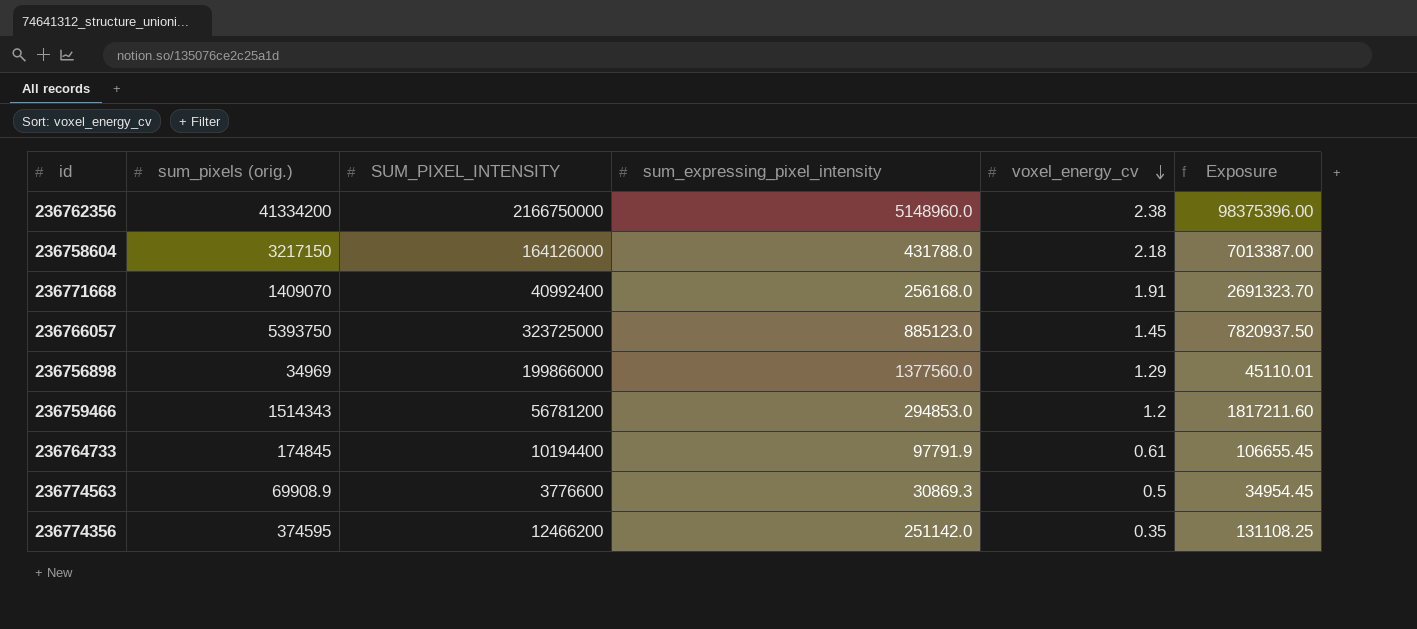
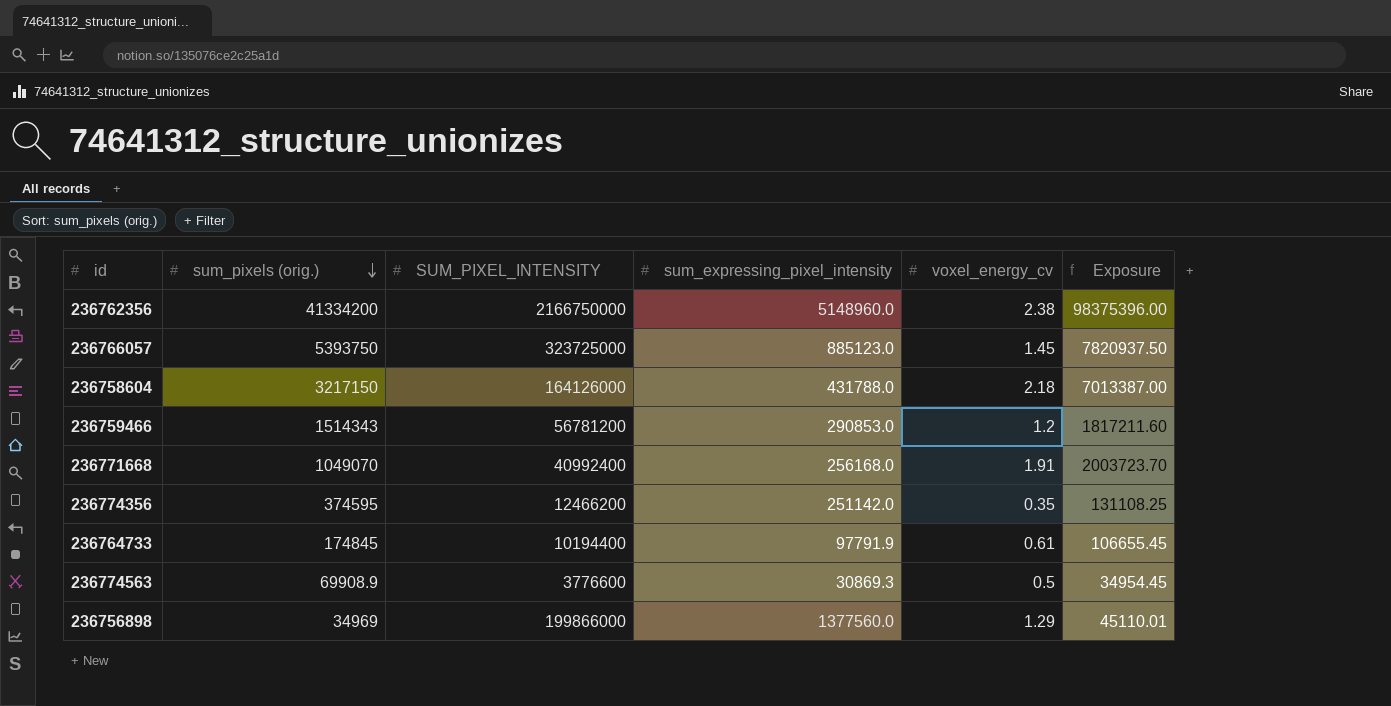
row order: voxel_energy_cv descending -> sum_pixels (orig.) descending
236759466 | sum_expressing_pixel_intensity: 294853.0 -> 290853.0
236771668 | sum_pixels (orig.): 1409070 -> 1049070
236771668 | Exposure: 2691323.70 -> 2003723.70

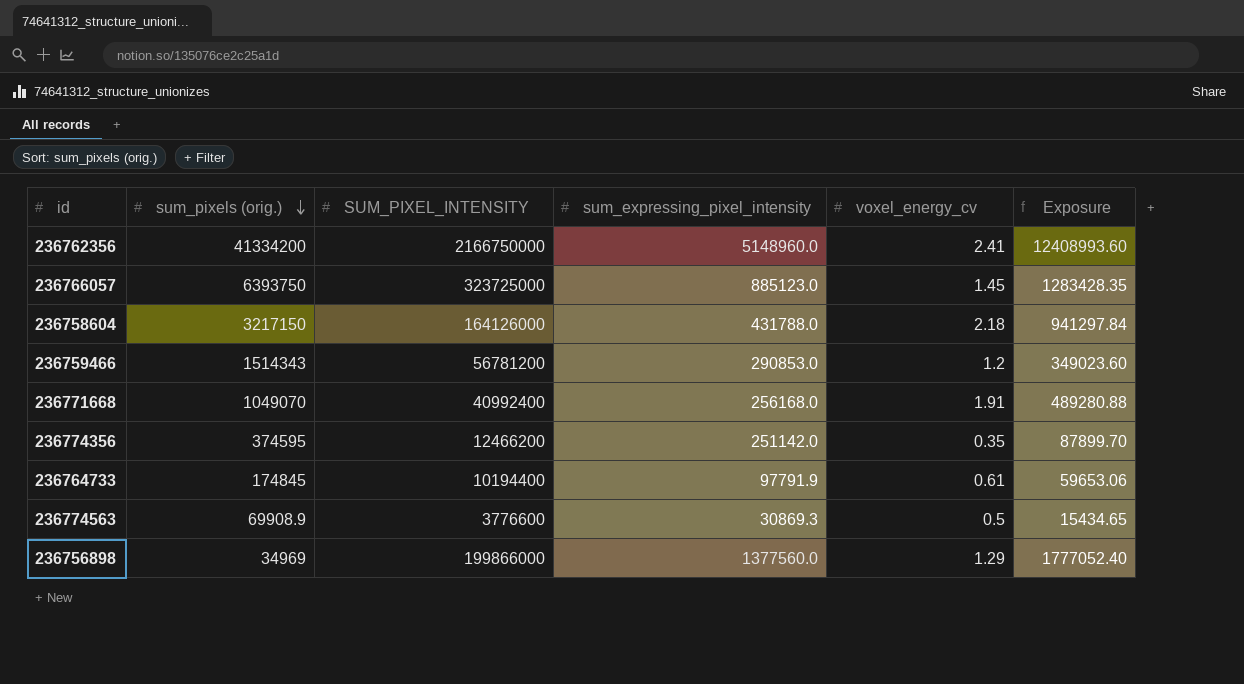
column Exposure | formula: [sum_pixels (orig.)] * [voxel_energy_cv] -> [sum_expressing_pixel_intensity] * [voxel_energy_cv]
236762356 | voxel_energy_cv: 2.38 -> 2.41
236766057 | sum_pixels (orig.): 5393750 -> 6393750

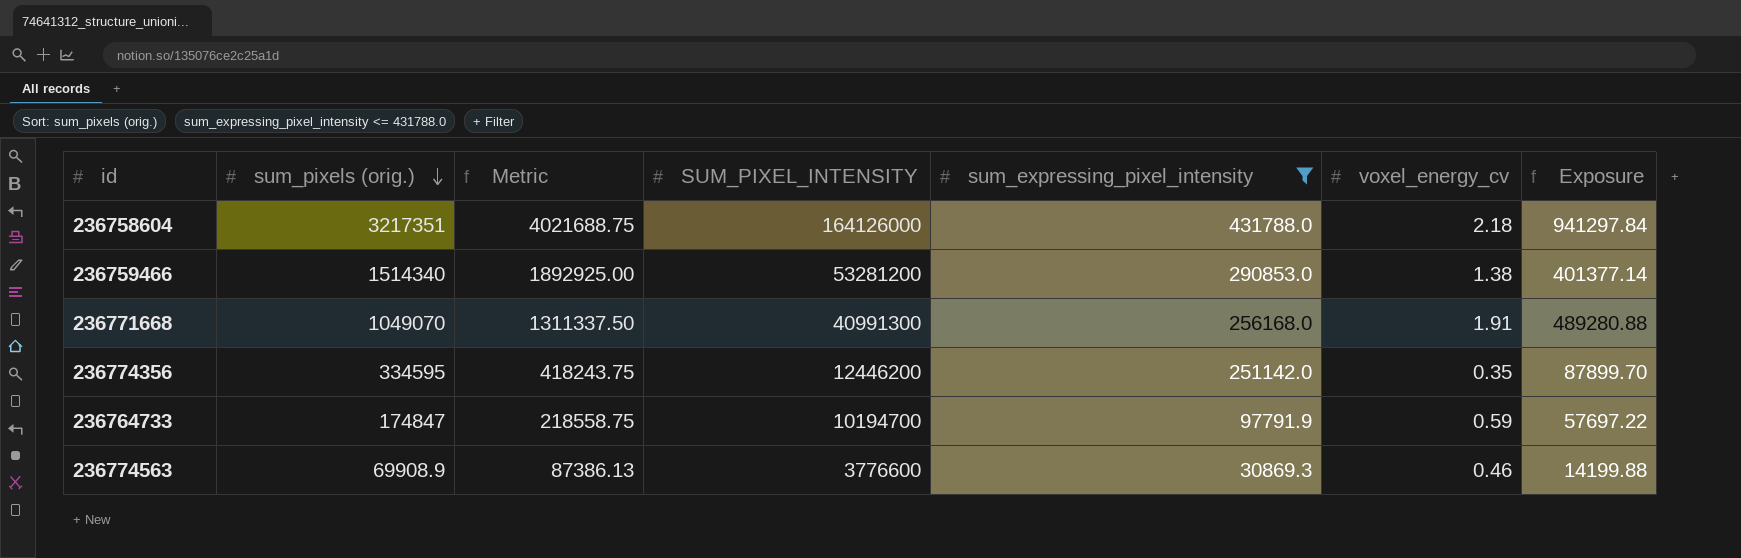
filter: none -> sum_expressing_pixel_intensity <= 431788.0
column Metric | formula: none -> [sum_pixels (orig.)] * 1.25
236758604 | sum_pixels (orig.): 3217150 -> 3217351
236759466 | sum_pixels (orig.): 1514343 -> 1514340
236759466 | SUM_PIXEL_INTENSITY: 56781200 -> 53281200
236759466 | voxel_energy_cv: 1.2 -> 1.38
236759466 | Exposure: 349023.60 -> 401377.14
236771668 | SUM_PIXEL_INTENSITY: 40992400 -> 40991300
236774356 | sum_pixels (orig.): 374595 -> 334595
236774356 | SUM_PIXEL_INTENSITY: 12466200 -> 12446200
236764733 | sum_pixels (orig.): 174845 -> 174847
236764733 | SUM_PIXEL_INTENSITY: 10194400 -> 10194700
236764733 | voxel_energy_cv: 0.61 -> 0.59
236764733 | Exposure: 59653.06 -> 57697.22
236774563 | voxel_energy_cv: 0.5 -> 0.46
236774563 | Exposure: 15434.65 -> 14199.88

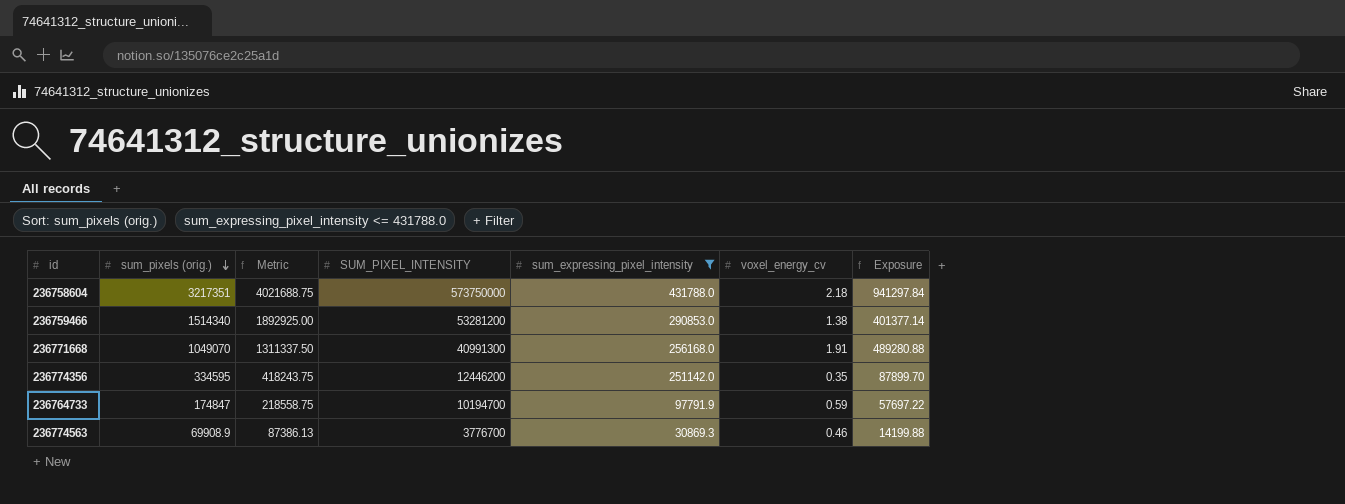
236758604 | SUM_PIXEL_INTENSITY: 164126000 -> 573750000
236774563 | SUM_PIXEL_INTENSITY: 3776600 -> 3776700

